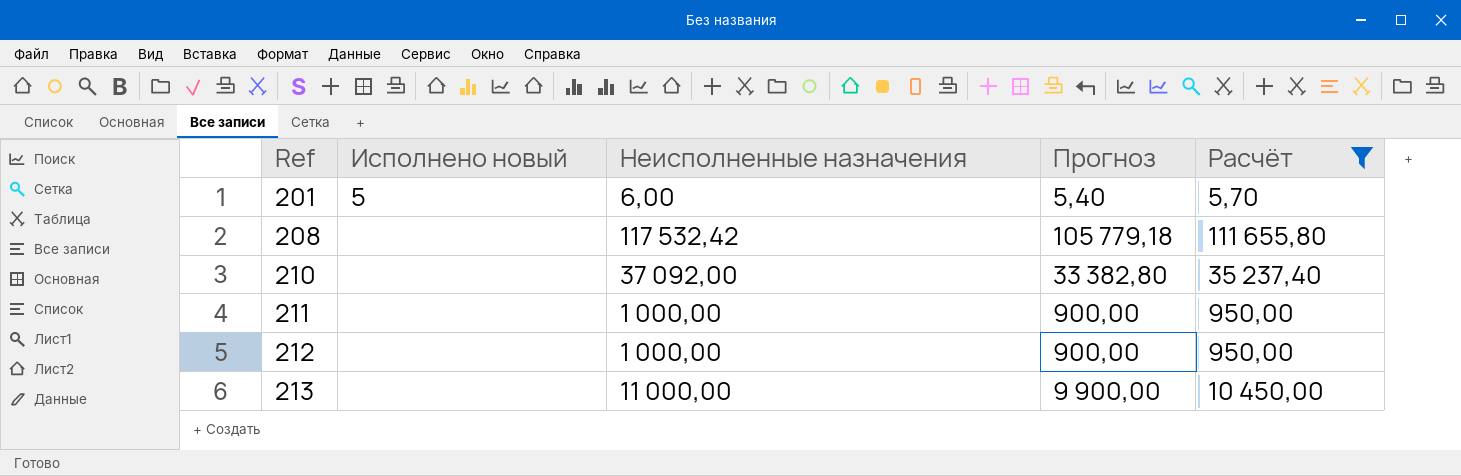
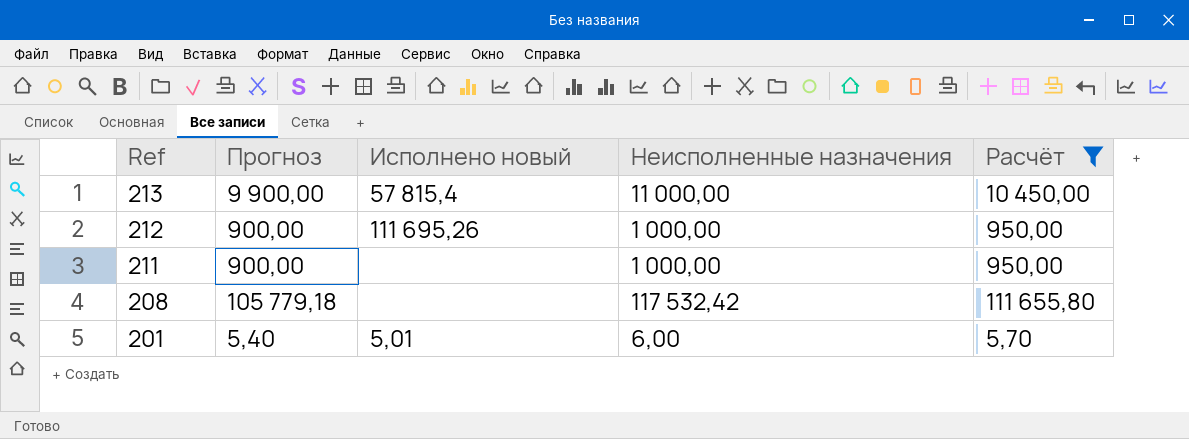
row order: Ref ascending -> Ref descending
column Прогноз | position: 4 -> 2
row 210: none | 37 092,00 | 33 382,80 | 35 237,40 -> none
213 | Исполнено новый: none -> 57 815,4
212 | Исполнено новый: none -> 111 695,26
201 | Исполнено новый: 5 -> 5,01

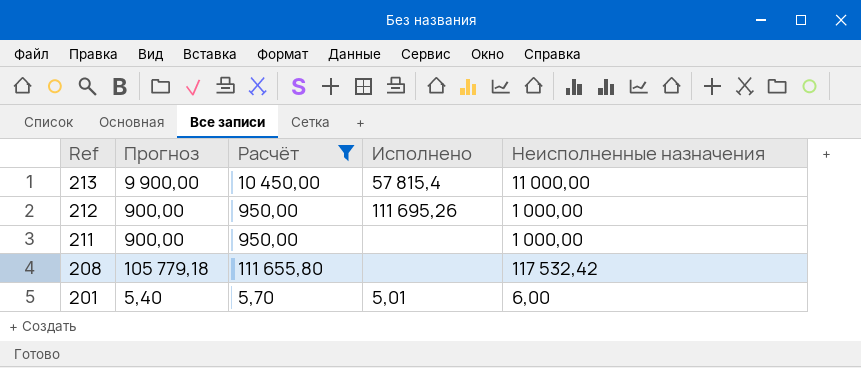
column Расчёт | position: 5 -> 3
column name: Исполнено новый -> Исполнено

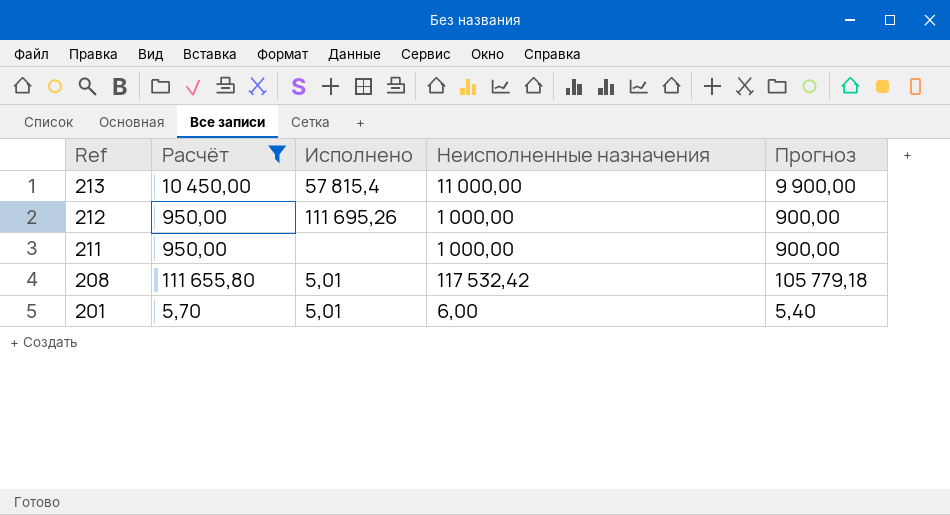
column Прогноз | position: 2 -> 5
208 | Исполнено: none -> 5,01

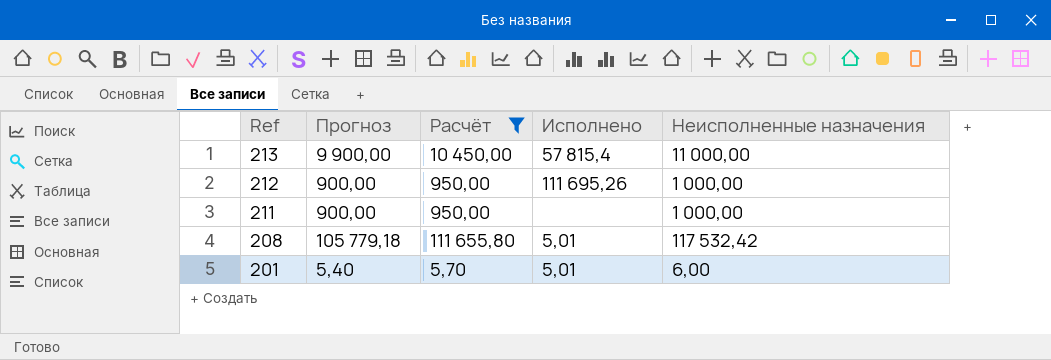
column Прогноз | position: 5 -> 2

